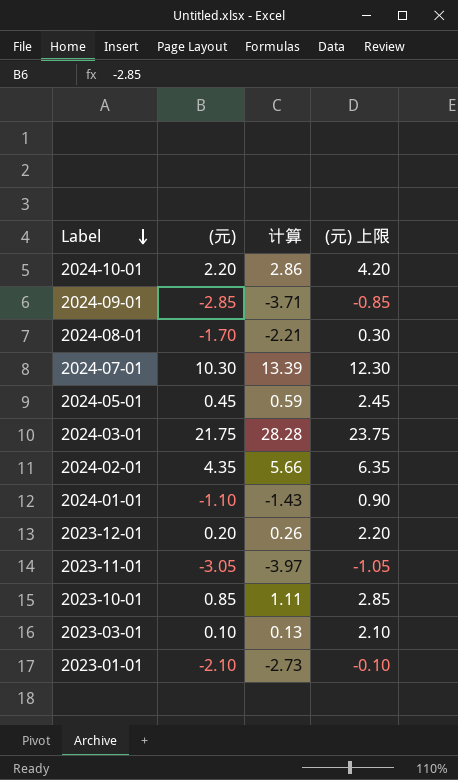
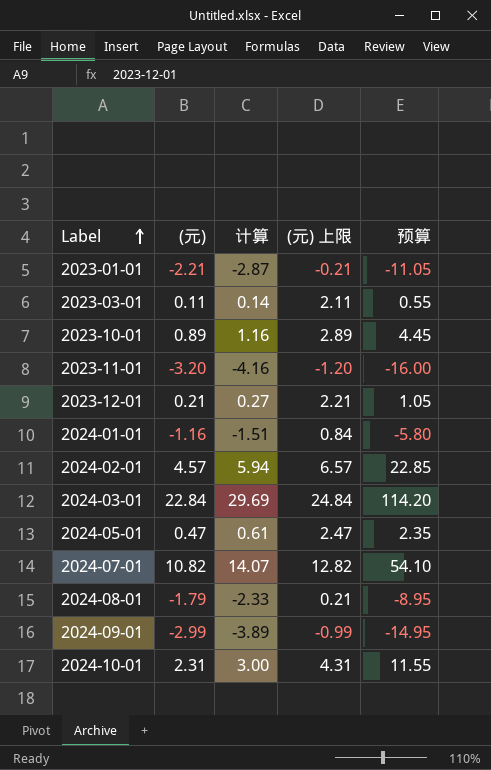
row order: Label descending -> Label ascending
column 预算 | formula: none -> [(元)] * 5
2023-01-01 | (元): -2.10 -> -2.21
2023-01-01 | 计算: -2.73 -> -2.87
2023-01-01 | (元) 上限: -0.10 -> -0.21
2023-03-01 | (元): 0.10 -> 0.11
2023-03-01 | 计算: 0.13 -> 0.14
2023-03-01 | (元) 上限: 2.10 -> 2.11
2023-10-01 | (元): 0.85 -> 0.89
2023-10-01 | 计算: 1.11 -> 1.16
2023-10-01 | (元) 上限: 2.85 -> 2.89
2023-11-01 | (元): -3.05 -> -3.20
2023-11-01 | 计算: -3.97 -> -4.16
2023-11-01 | (元) 上限: -1.05 -> -1.20
2023-12-01 | (元): 0.20 -> 0.21
2023-12-01 | 计算: 0.26 -> 0.27
2023-12-01 | (元) 上限: 2.20 -> 2.21
2024-01-01 | (元): -1.10 -> -1.16
2024-01-01 | 计算: -1.43 -> -1.51
2024-01-01 | (元) 上限: 0.90 -> 0.84
2024-02-01 | (元): 4.35 -> 4.57
2024-02-01 | 计算: 5.66 -> 5.94
2024-02-01 | (元) 上限: 6.35 -> 6.57
2024-03-01 | (元): 21.75 -> 22.84
2024-03-01 | 计算: 28.28 -> 29.69
2024-03-01 | (元) 上限: 23.75 -> 24.84
2024-05-01 | (元): 0.45 -> 0.47
2024-05-01 | 计算: 0.59 -> 0.61
2024-05-01 | (元) 上限: 2.45 -> 2.47
2024-07-01 | (元): 10.30 -> 10.82
2024-07-01 | 计算: 13.39 -> 14.07
2024-07-01 | (元) 上限: 12.30 -> 12.82
2024-08-01 | (元): -1.70 -> -1.79
2024-08-01 | 计算: -2.21 -> -2.33
2024-08-01 | (元) 上限: 0.30 -> 0.21
2024-09-01 | (元): -2.85 -> -2.99
2024-09-01 | 计算: -3.71 -> -3.89
2024-09-01 | (元) 上限: -0.85 -> -0.99
2024-10-01 | (元): 2.20 -> 2.31
2024-10-01 | 计算: 2.86 -> 3.00
2024-10-01 | (元) 上限: 4.20 -> 4.31

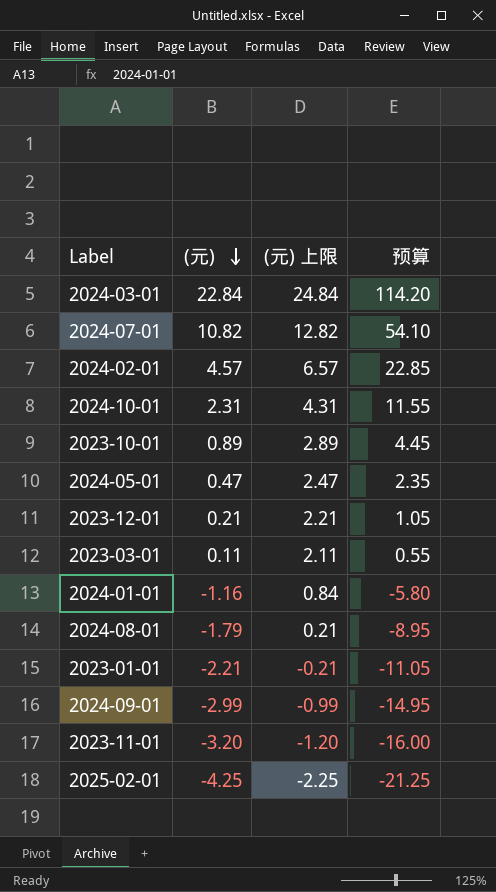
row order: Label ascending -> (元) descending
column 计算 | formula: [(元)] * 1.3 -> none
row 2025-02-01: none -> -4.25 | -2.25 | -21.25

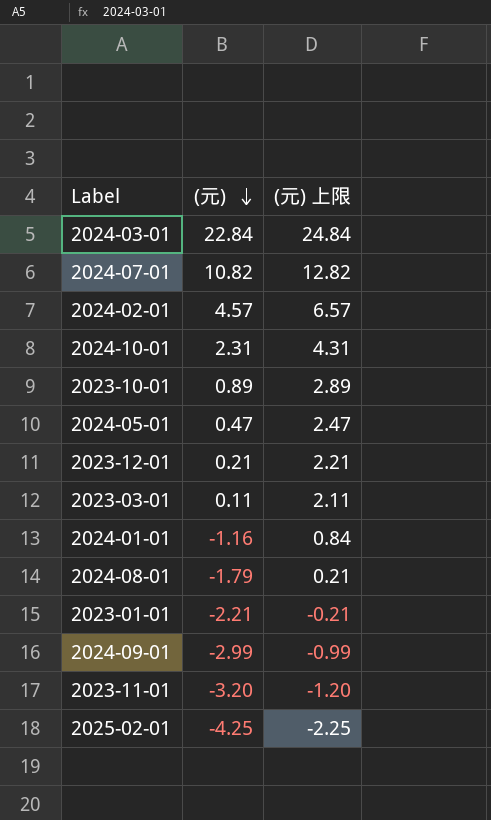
column 预算 | formula: [(元)] * 5 -> none

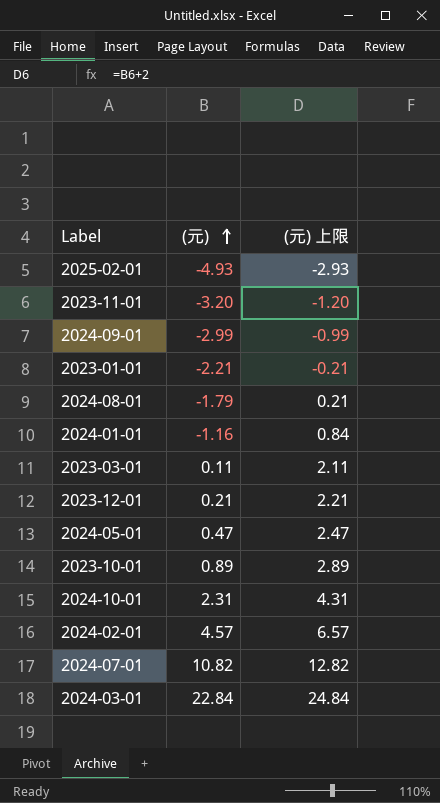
row order: (元) descending -> (元) ascending
2025-02-01 | (元): -4.25 -> -4.93
2025-02-01 | (元) 上限: -2.25 -> -2.93

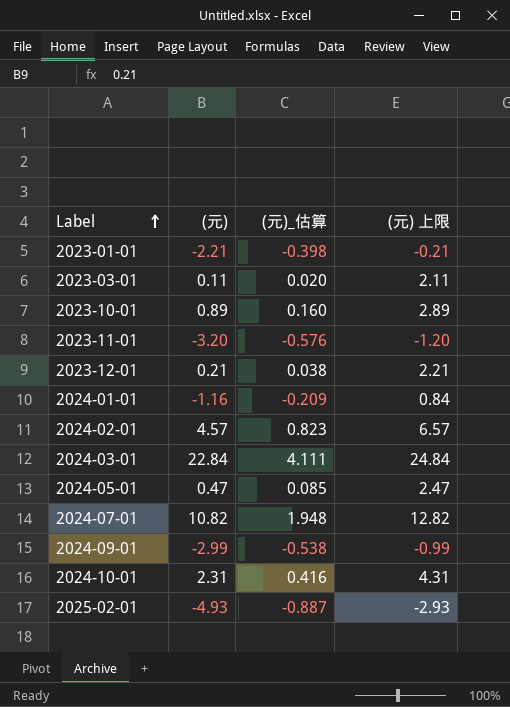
row order: (元) ascending -> Label ascending
column (元)_估算 | formula: none -> [(元)] * 0.18
row 2024-08-01: -1.79 | 0.21 -> none

